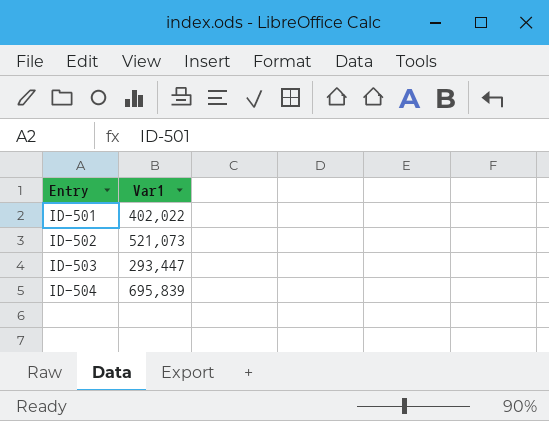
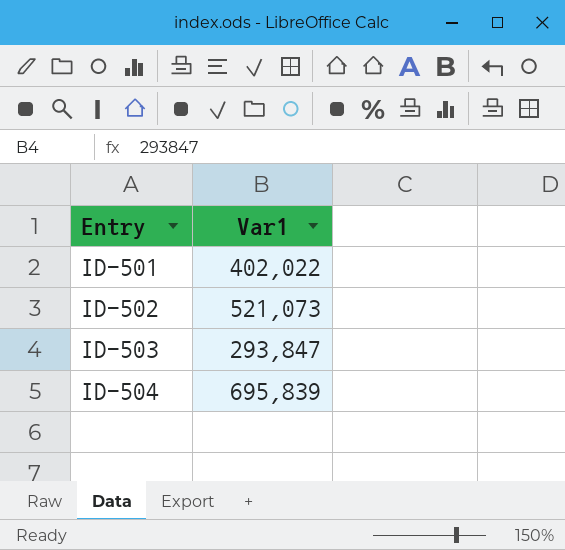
ID-503 | Var1: 293,447 -> 293,847

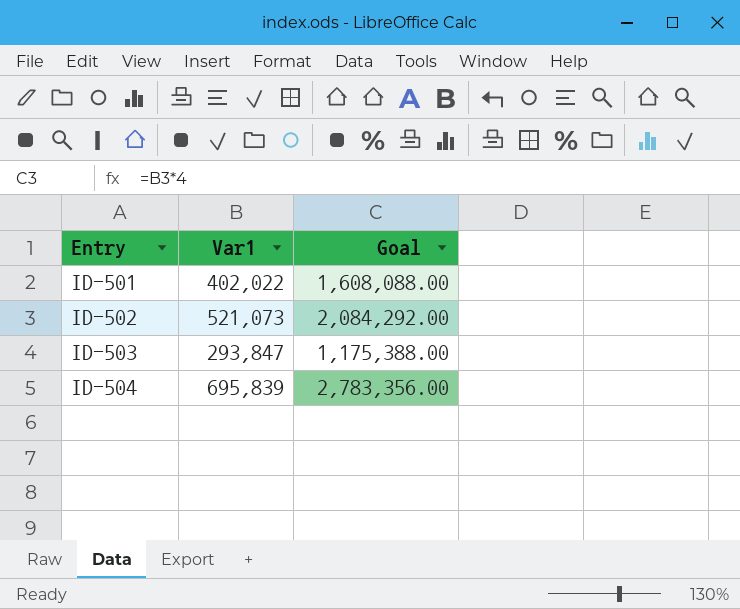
column Goal | formula: none -> [Var1] * 4

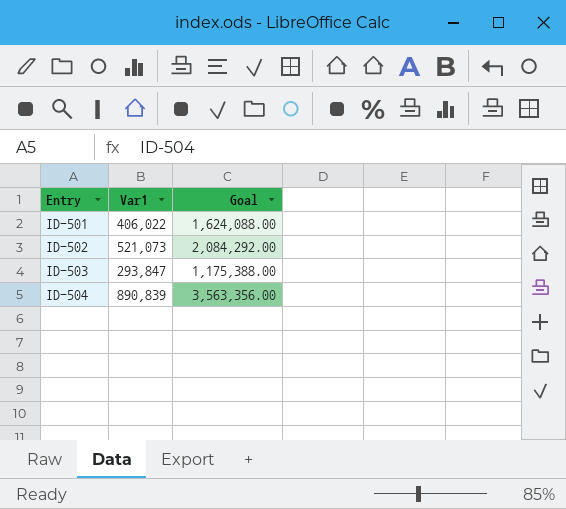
ID-501 | Var1: 402,022 -> 406,022
ID-501 | Goal: 1,608,088.00 -> 1,624,088.00
ID-504 | Var1: 695,839 -> 890,839
ID-504 | Goal: 2,783,356.00 -> 3,563,356.00

